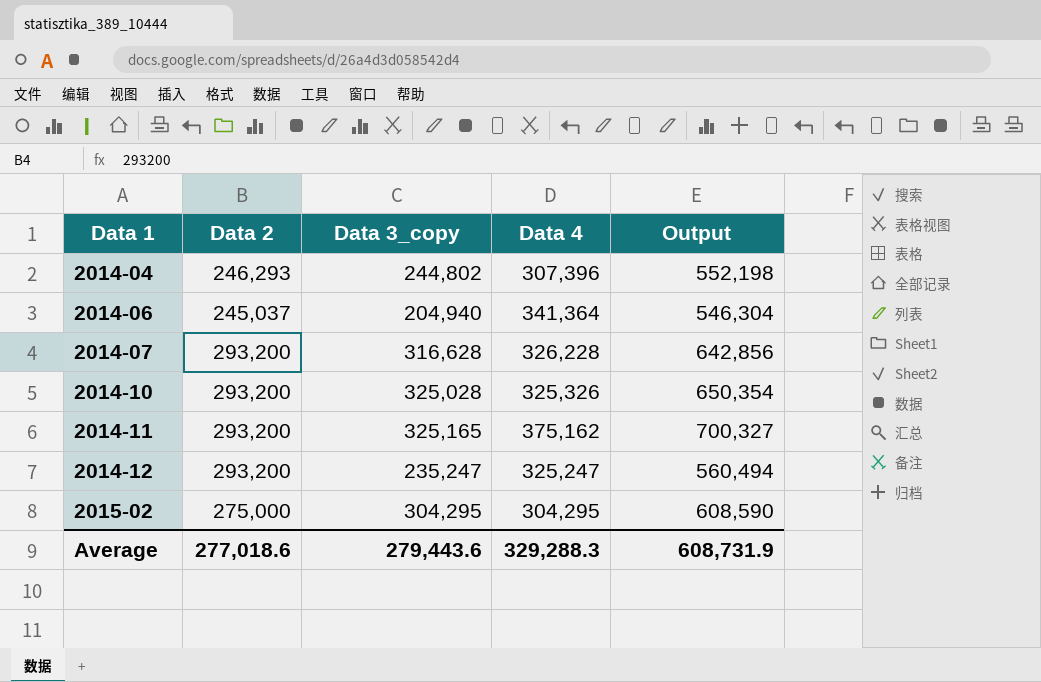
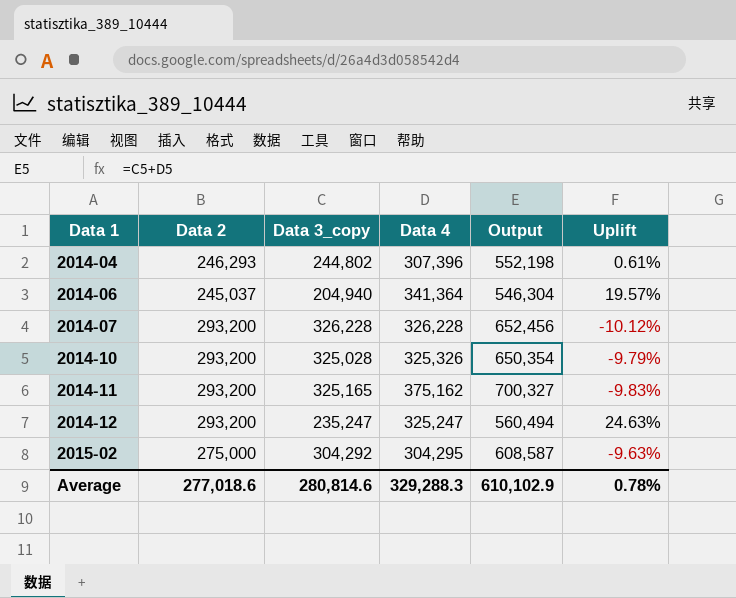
column Uplift | formula: none -> ([Data 2] - [Data 3_copy]) / [Data 3_copy]
2014-07 | Data 3_copy: 316,628 -> 326,228
2014-07 | Output: 642,856 -> 652,456
2015-02 | Data 3_copy: 304,295 -> 304,292
2015-02 | Output: 608,590 -> 608,587
Average | Data 3_copy: 279,443.6 -> 280,814.6
Average | Output: 608,731.9 -> 610,102.9

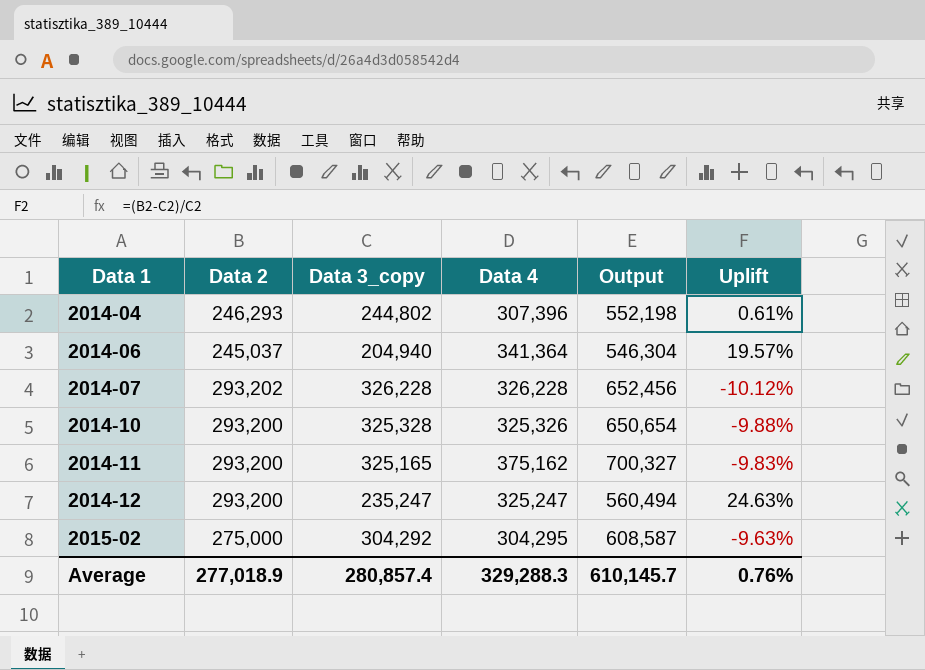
2014-07 | Data 2: 293,200 -> 293,202
2014-10 | Data 3_copy: 325,028 -> 325,328
2014-10 | Output: 650,354 -> 650,654
2014-10 | Uplift: -9.79% -> -9.88%
Average | Data 2: 277,018.6 -> 277,018.9
Average | Data 3_copy: 280,814.6 -> 280,857.4
Average | Output: 610,102.9 -> 610,145.7
Average | Uplift: 0.78% -> 0.76%

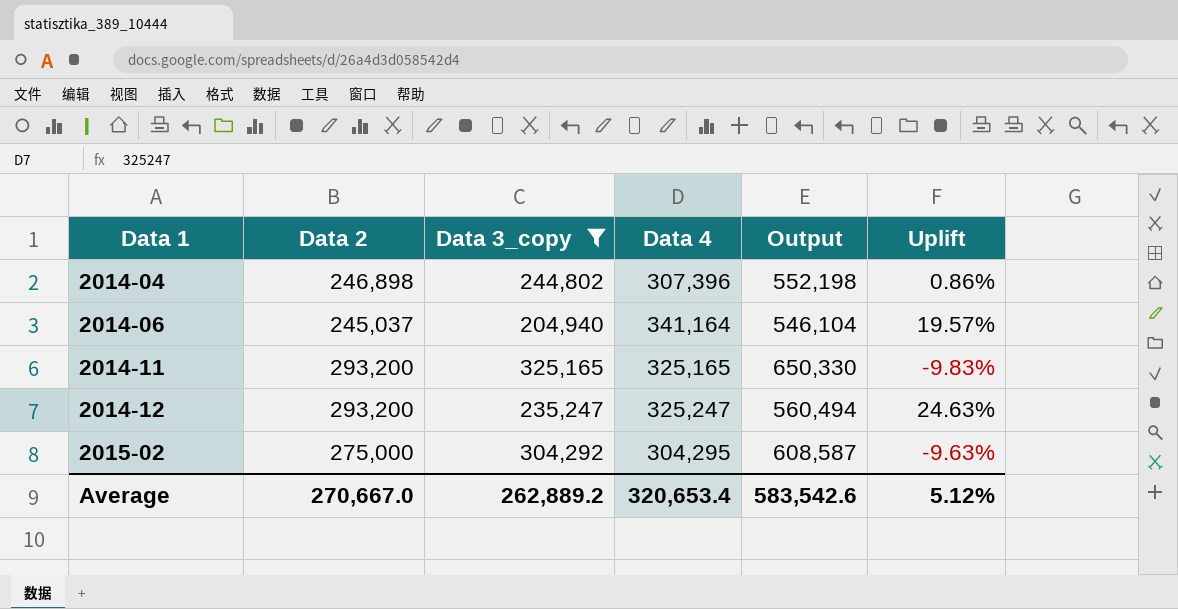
filter: none -> Data 3_copy <= 325,165
2014-04 | Data 2: 246,293 -> 246,898
2014-04 | Uplift: 0.61% -> 0.86%
2014-06 | Data 4: 341,364 -> 341,164
2014-06 | Output: 546,304 -> 546,104
2014-11 | Data 4: 375,162 -> 325,165
2014-11 | Output: 700,327 -> 650,330
Average | Data 2: 277,018.9 -> 270,667.0
Average | Data 3_copy: 280,857.4 -> 262,889.2
Average | Data 4: 329,288.3 -> 320,653.4
Average | Output: 610,145.7 -> 583,542.6
Average | Uplift: 0.76% -> 5.12%

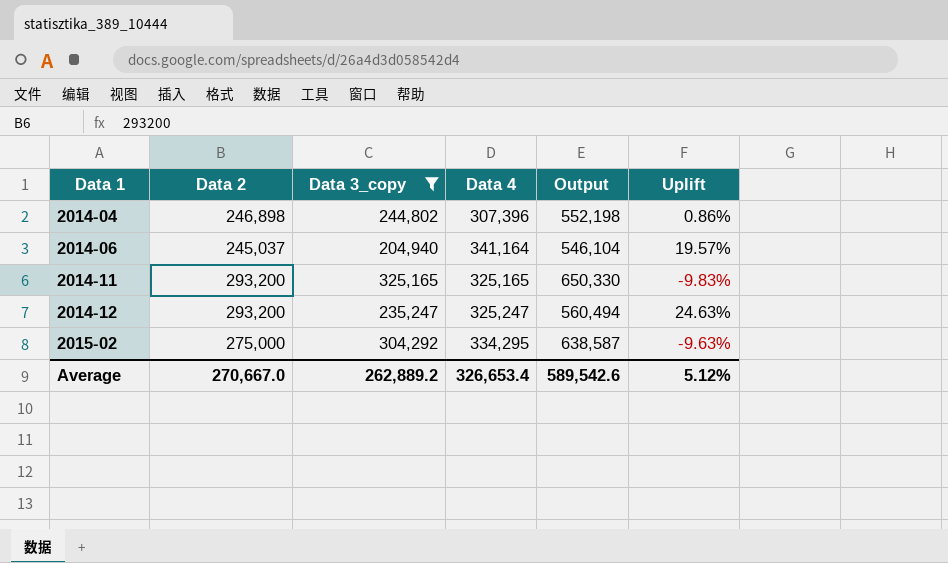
2015-02 | Data 4: 304,295 -> 334,295
2015-02 | Output: 608,587 -> 638,587
Average | Data 4: 320,653.4 -> 326,653.4
Average | Output: 583,542.6 -> 589,542.6

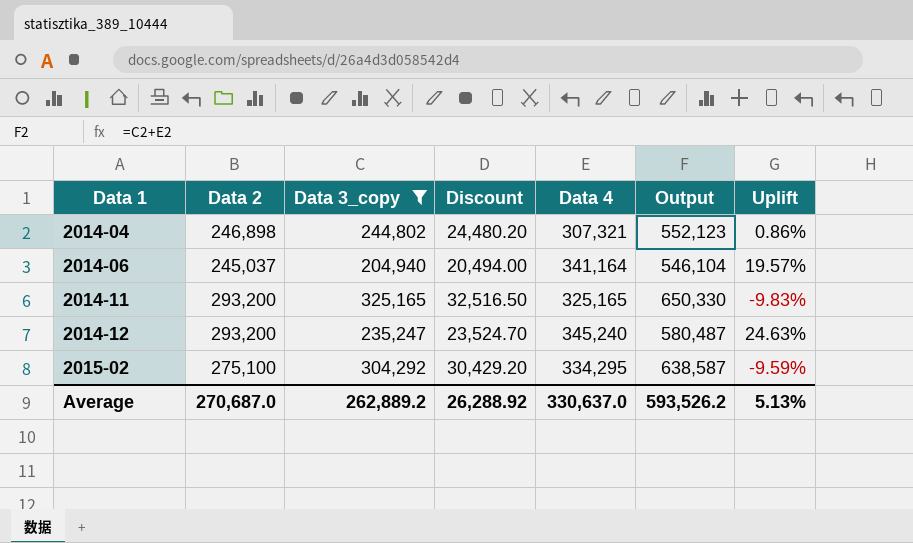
column Discount | formula: none -> [Data 3_copy] * 0.1
2014-04 | Data 4: 307,396 -> 307,321
2014-04 | Output: 552,198 -> 552,123
2014-12 | Data 4: 325,247 -> 345,240
2014-12 | Output: 560,494 -> 580,487
2015-02 | Data 2: 275,000 -> 275,100
2015-02 | Uplift: -9.63% -> -9.59%
Average | Data 2: 270,667.0 -> 270,687.0
Average | Data 4: 326,653.4 -> 330,637.0
Average | Output: 589,542.6 -> 593,526.2
Average | Uplift: 5.12% -> 5.13%

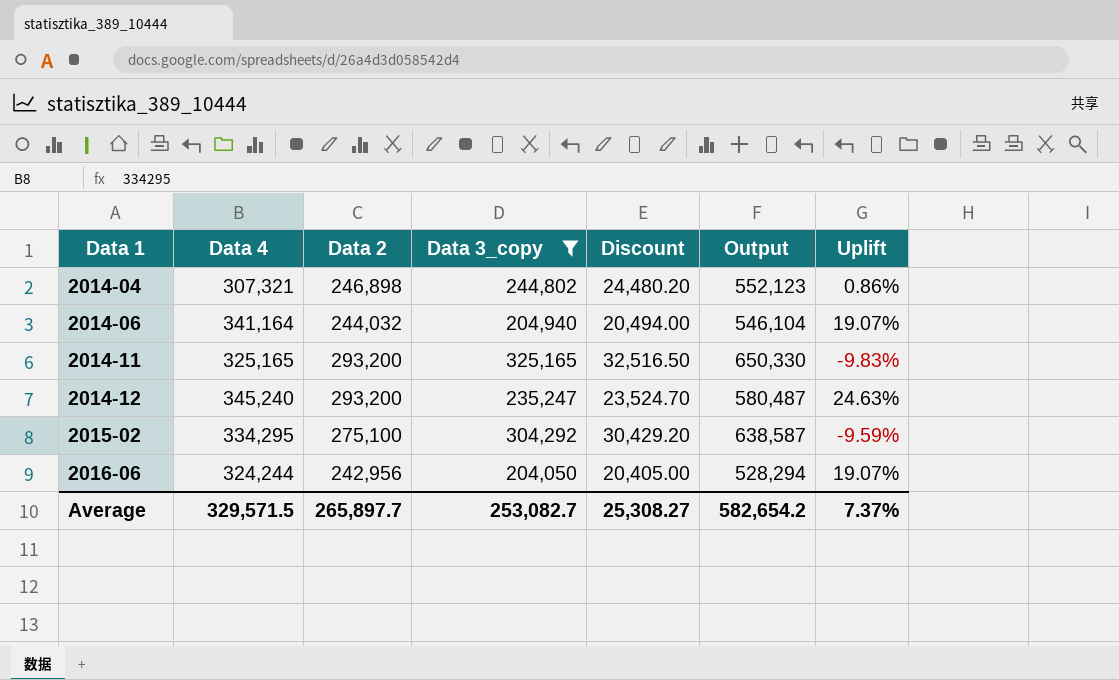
column Data 4 | position: 5 -> 2
2014-06 | Data 2: 245,037 -> 244,032
2014-06 | Uplift: 19.57% -> 19.07%
row 2016-06: none -> 324,244 | 242,956 | 204,050 | 20,405.00 | 528,294 | 19.07%
Average | Data 4: 330,637.0 -> 329,571.5
Average | Data 2: 270,687.0 -> 265,897.7
Average | Data 3_copy: 262,889.2 -> 253,082.7
Average | Discount: 26,288.92 -> 25,308.27
Average | Output: 593,526.2 -> 582,654.2
Average | Uplift: 5.13% -> 7.37%

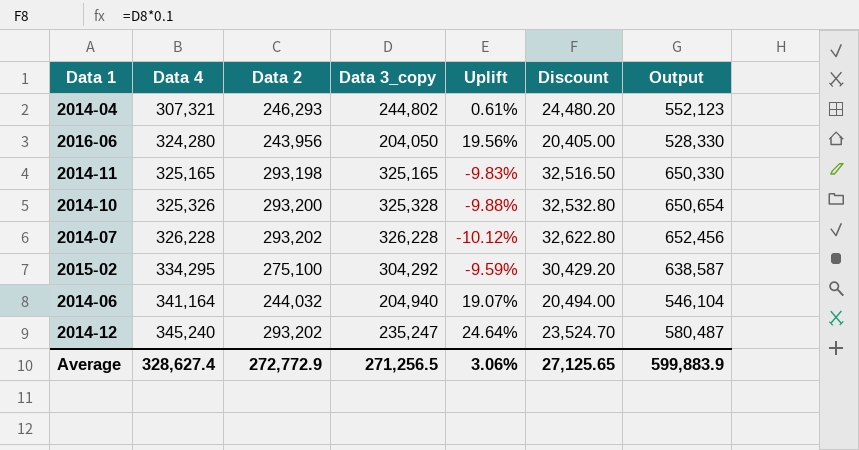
filter: Data 3_copy <= 325,165 -> none
row order: Data 1 ascending -> Data 4 ascending
column Uplift | position: 7 -> 5
2014-04 | Data 2: 246,898 -> 246,293
2014-04 | Uplift: 0.86% -> 0.61%
2016-06 | Data 4: 324,244 -> 324,280
2016-06 | Data 2: 242,956 -> 243,956
2016-06 | Uplift: 19.07% -> 19.56%
2016-06 | Output: 528,294 -> 528,330
2014-11 | Data 2: 293,200 -> 293,198
2014-12 | Data 2: 293,200 -> 293,202
2014-12 | Uplift: 24.63% -> 24.64%
Average | Data 4: 329,571.5 -> 328,627.4
Average | Data 2: 265,897.7 -> 272,772.9
Average | Data 3_copy: 253,082.7 -> 271,256.5
Average | Uplift: 7.37% -> 3.06%
Average | Discount: 25,308.27 -> 27,125.65
Average | Output: 582,654.2 -> 599,883.9

